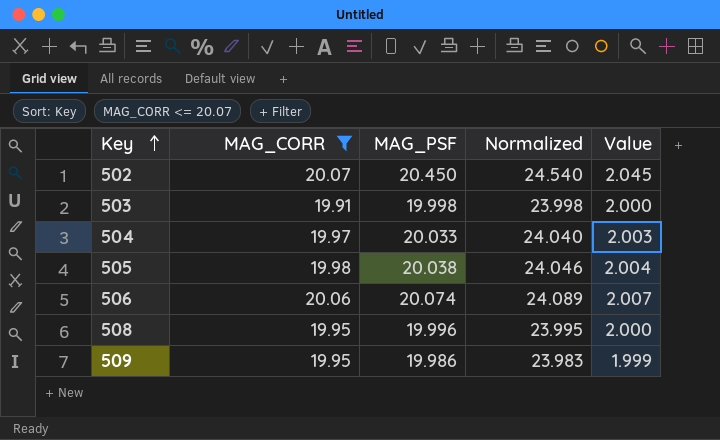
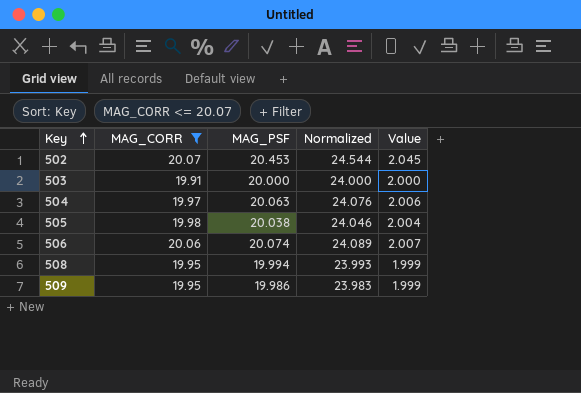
502 | MAG_PSF: 20.450 -> 20.453
502 | Normalized: 24.540 -> 24.544
503 | MAG_PSF: 19.998 -> 20.000
503 | Normalized: 23.998 -> 24.000
504 | MAG_PSF: 20.033 -> 20.063
504 | Normalized: 24.040 -> 24.076
504 | Value: 2.003 -> 2.006
508 | MAG_PSF: 19.996 -> 19.994
508 | Normalized: 23.995 -> 23.993
508 | Value: 2.000 -> 1.999

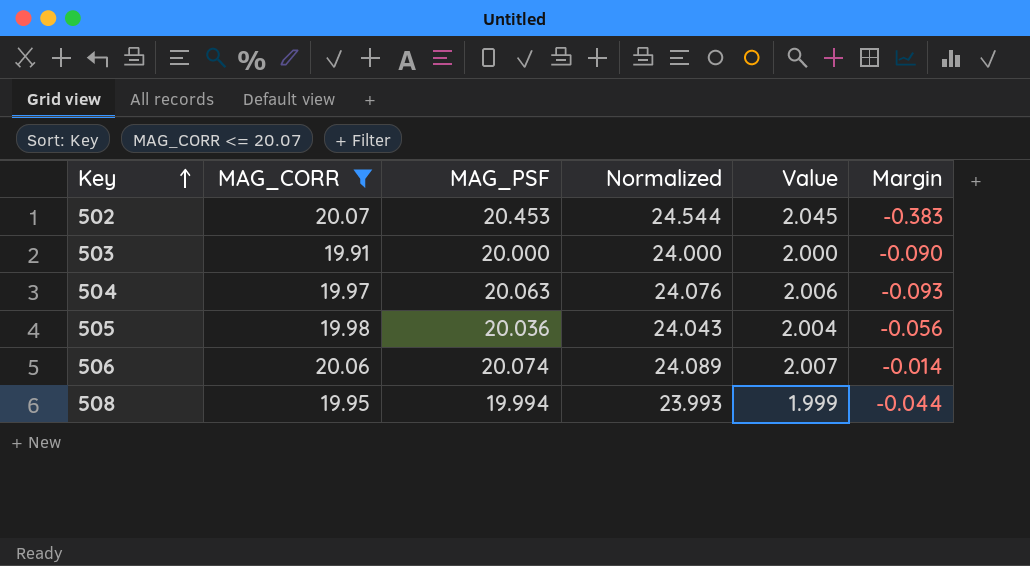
column Margin | formula: none -> [MAG_CORR] - [MAG_PSF]
row 509: 19.95 | 19.986 | 23.983 | 1.999 -> none
505 | MAG_PSF: 20.038 -> 20.036
505 | Normalized: 24.046 -> 24.043

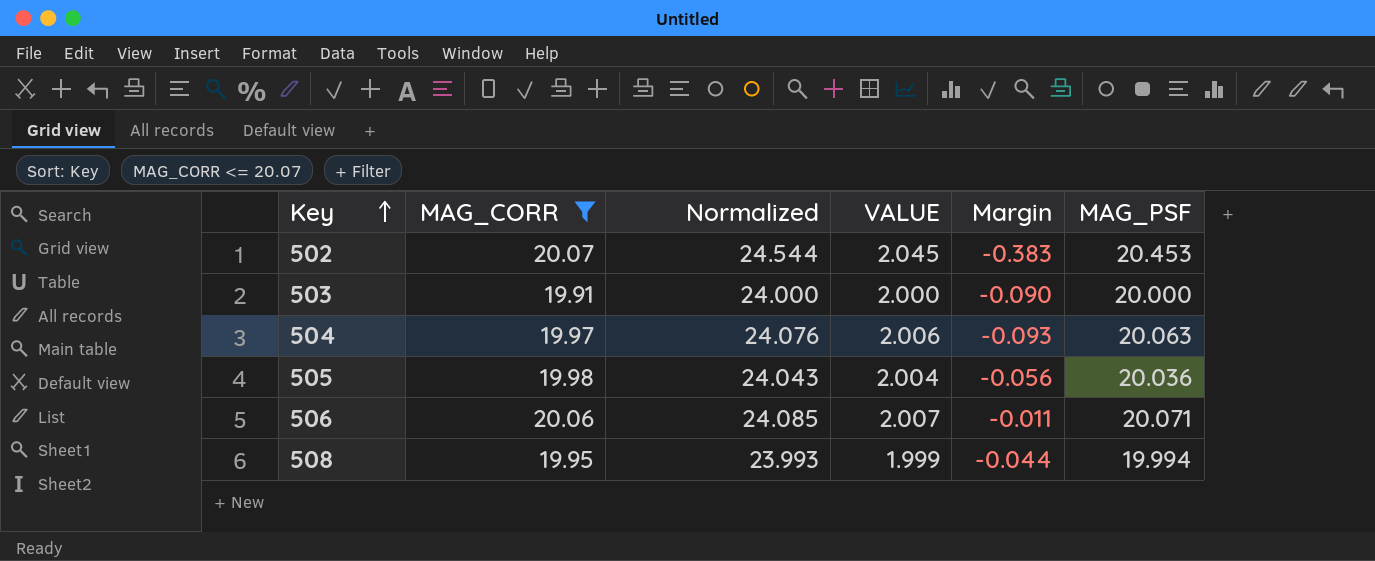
column name: Value -> VALUE
column MAG_PSF | position: 3 -> 6
506 | Normalized: 24.089 -> 24.085
506 | Margin: -0.014 -> -0.011
506 | MAG_PSF: 20.074 -> 20.071

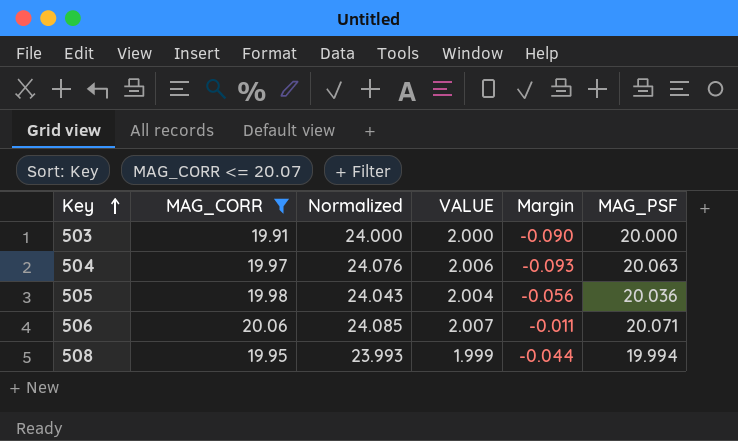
row 502: 20.07 | 24.544 | 2.045 | -0.383 | 20.453 -> none

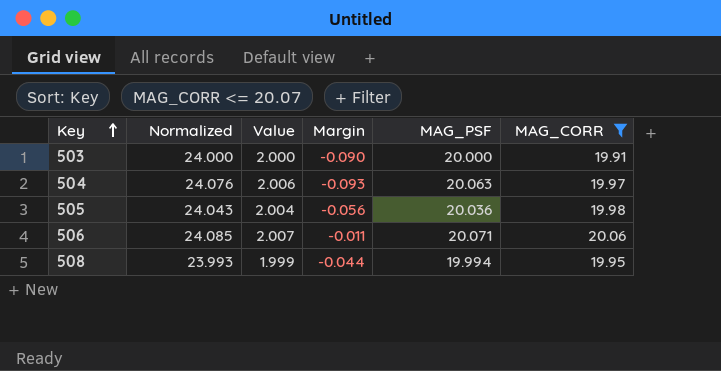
column name: VALUE -> Value
column MAG_CORR | position: 2 -> 6

